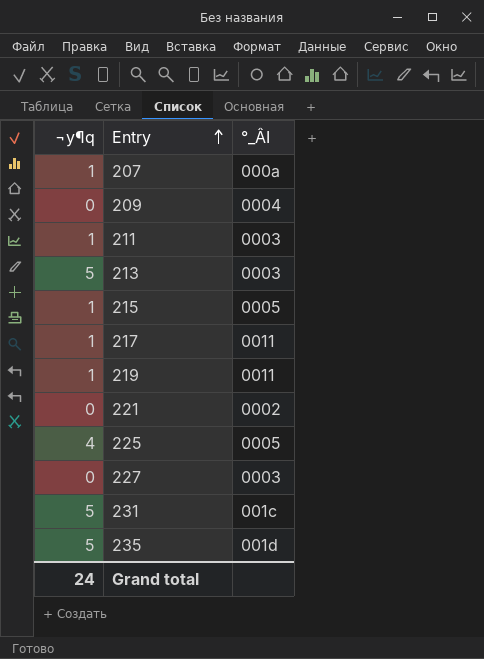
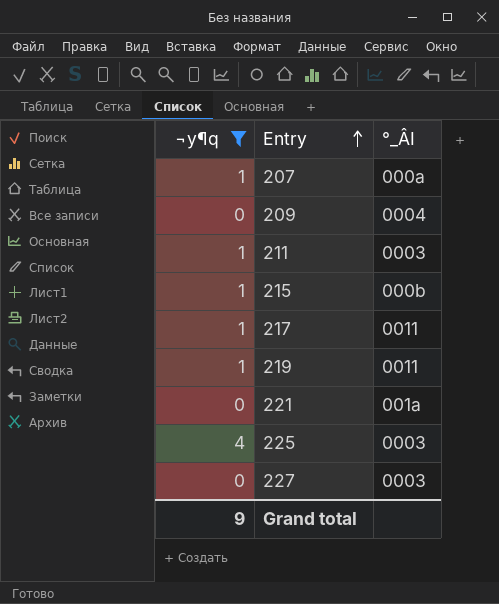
filter: none -> ¬y¶q != 5
215 | °_ÂI: 0005 -> 000b
221 | °_ÂI: 0002 -> 001a
225 | °_ÂI: 0005 -> 0003
Grand total | ¬y¶q: 24 -> 9

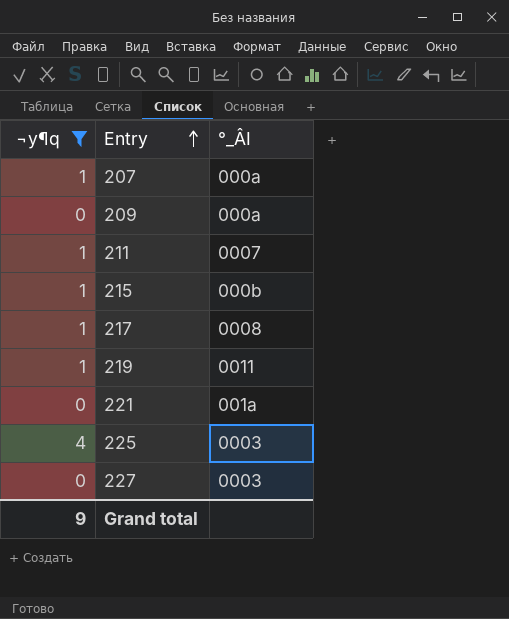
209 | °_ÂI: 0004 -> 000a
211 | °_ÂI: 0003 -> 0007
217 | °_ÂI: 0011 -> 0008

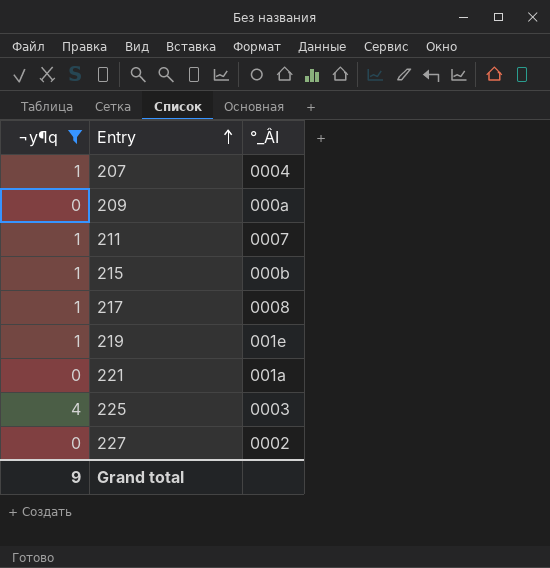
207 | °_ÂI: 000a -> 0004
219 | °_ÂI: 0011 -> 001e
227 | °_ÂI: 0003 -> 0002

